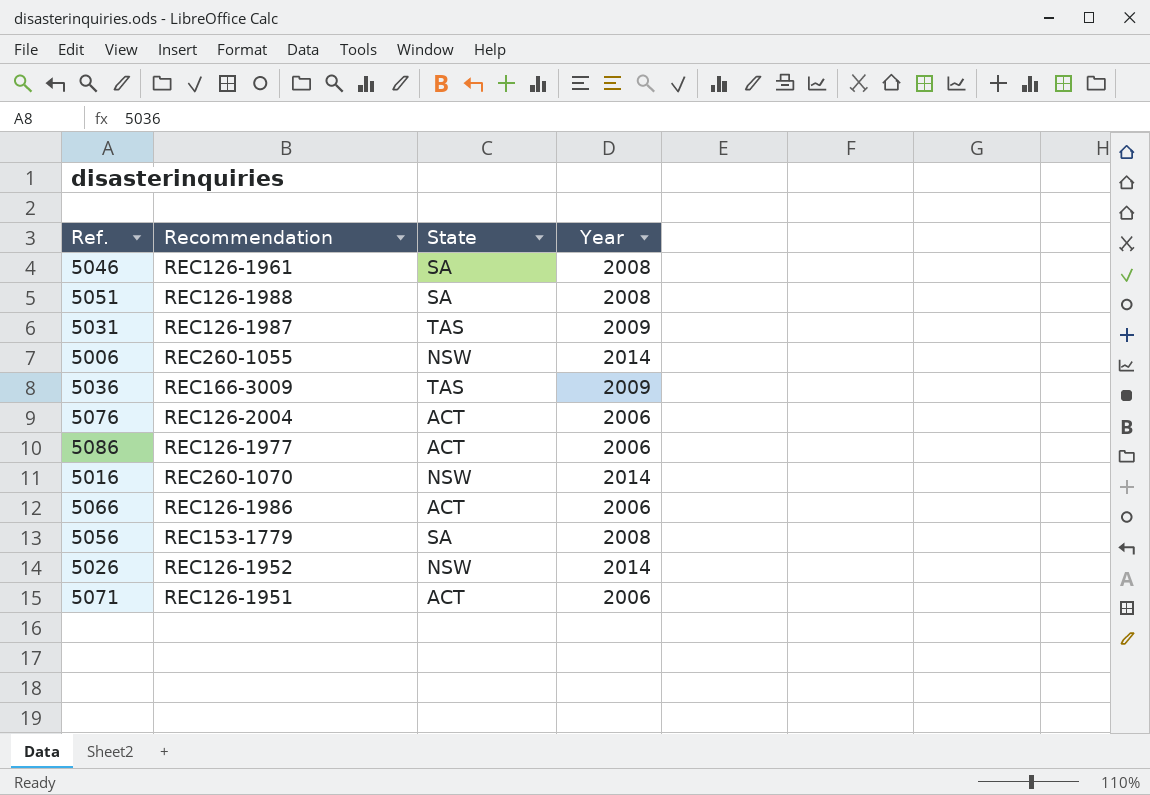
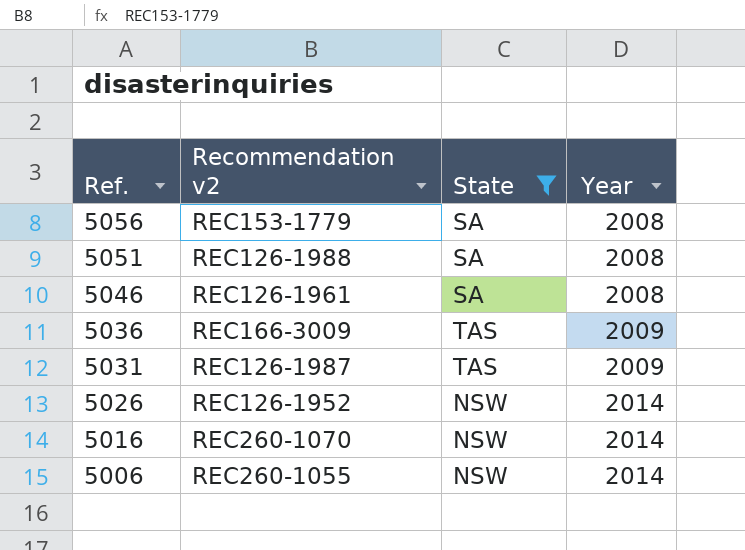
filter: none -> State != ACT
row order: none -> Ref. descending
column name: Recommendation -> Recommendation v2

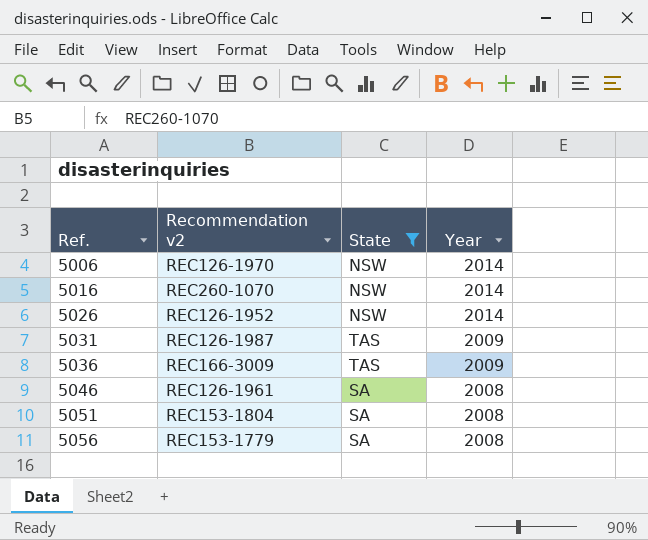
row order: Ref. descending -> Ref. ascending
5006 | Recommendation v2: REC260-1055 -> REC126-1970
5051 | Recommendation v2: REC126-1988 -> REC153-1804

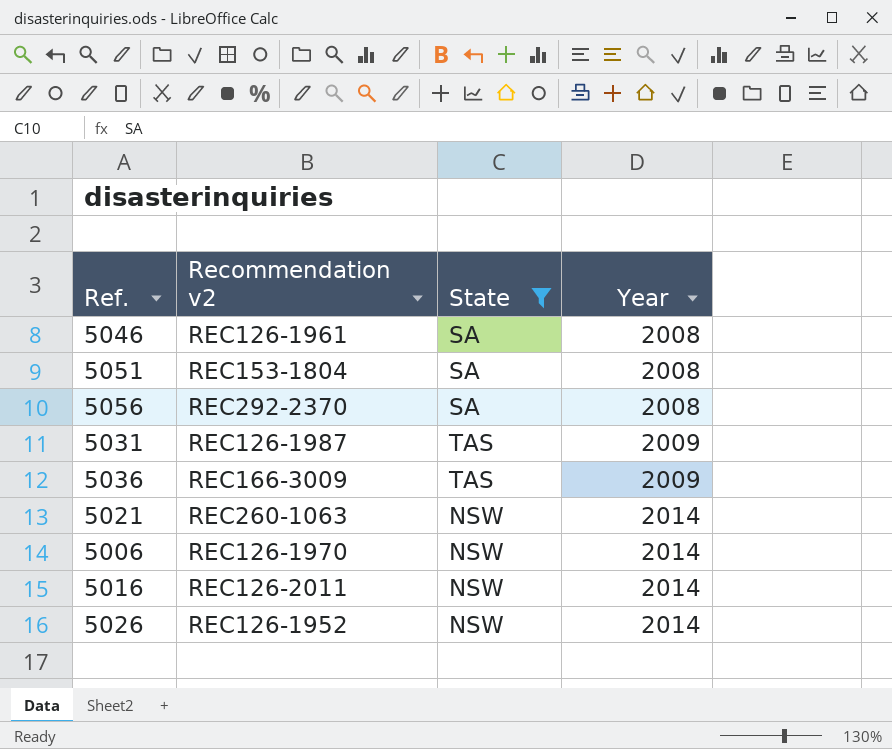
row order: Ref. ascending -> Year ascending
5056 | Recommendation v2: REC153-1779 -> REC292-2370
row 5021: none -> REC260-1063 | NSW | 2014
5016 | Recommendation v2: REC260-1070 -> REC126-2011

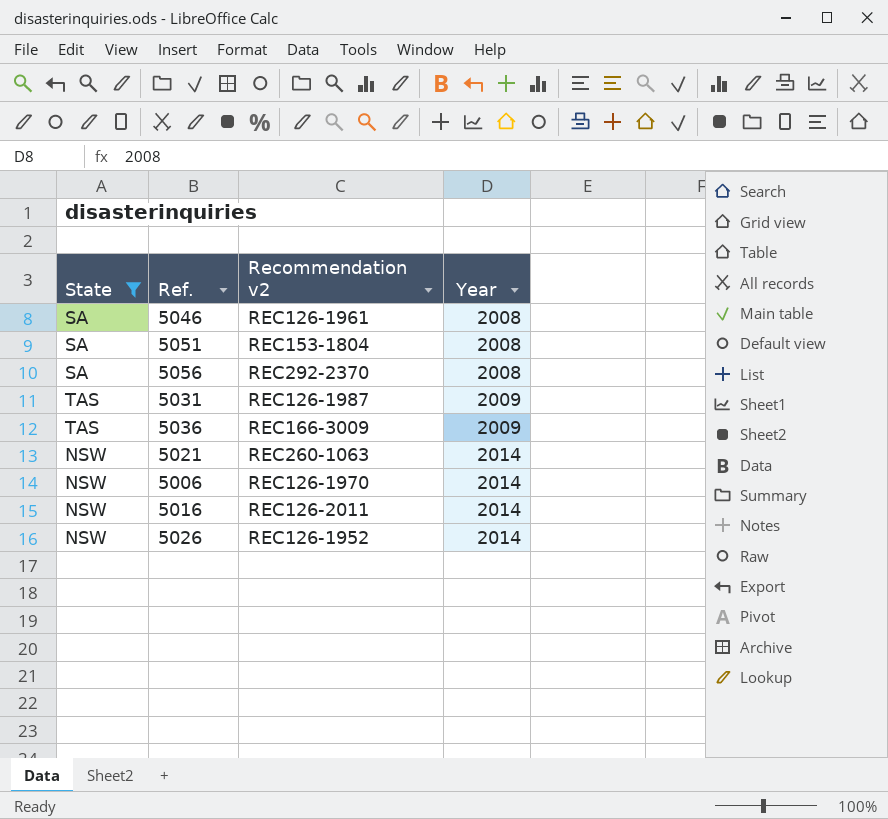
column State | position: 3 -> 1

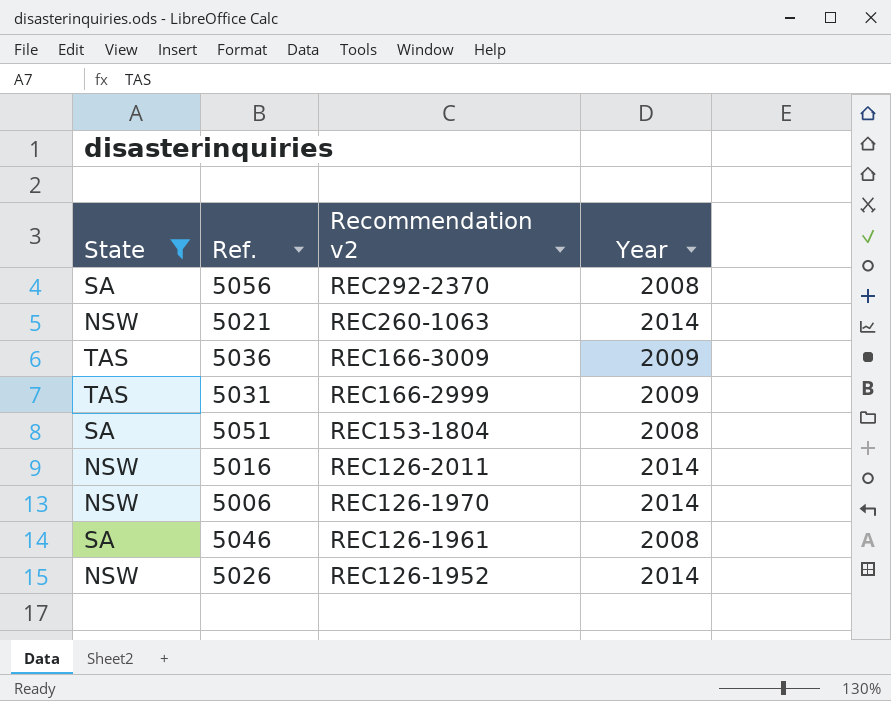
row order: Year ascending -> Recommendation v2 descending
5031 | Recommendation v2: REC126-1987 -> REC166-2999

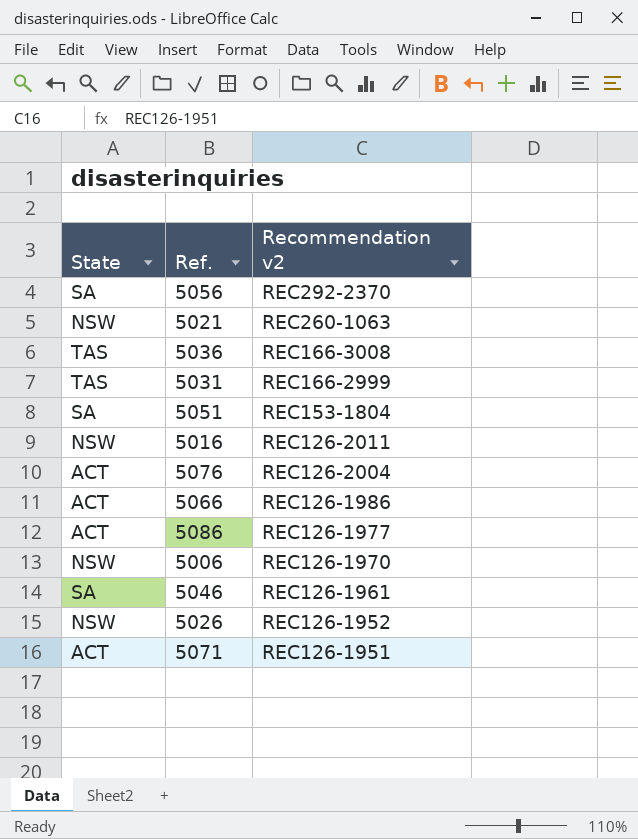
filter: State != ACT -> none
column Year | position: 4 -> none
5036 | Recommendation v2: REC166-3009 -> REC166-3008

